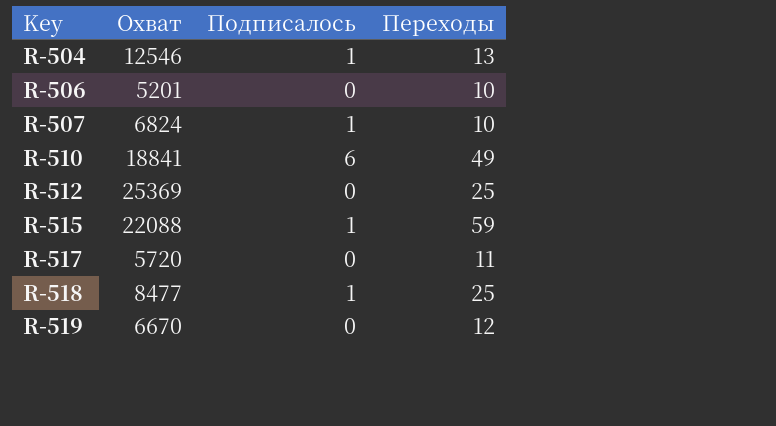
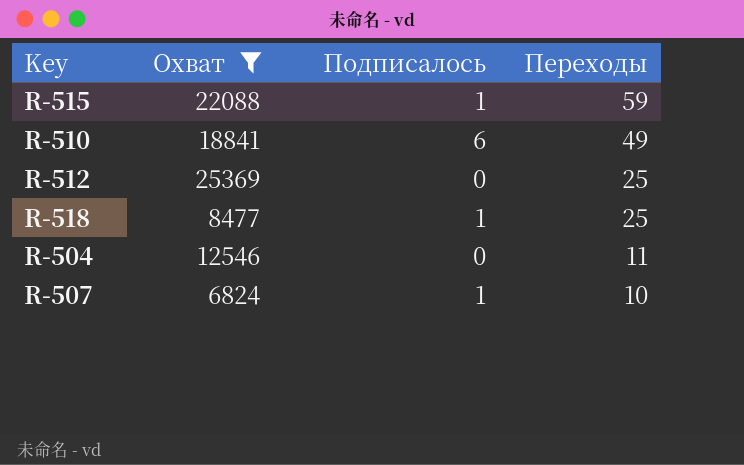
filter: none -> Охват >= 6824
row order: Key ascending -> Переходы descending
R-504 | Подписалось: 1 -> 0
R-504 | Переходы: 13 -> 11

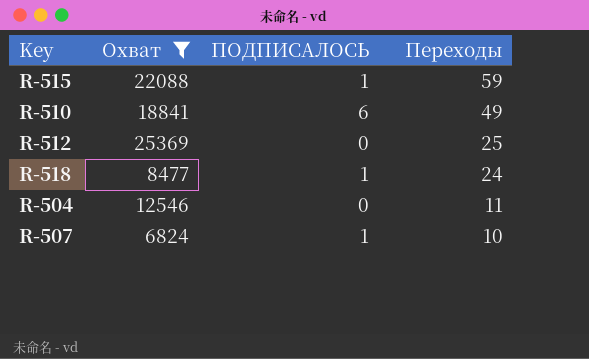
column name: Подписалось -> ПОДПИСАЛОСЬ
R-518 | Переходы: 25 -> 24

